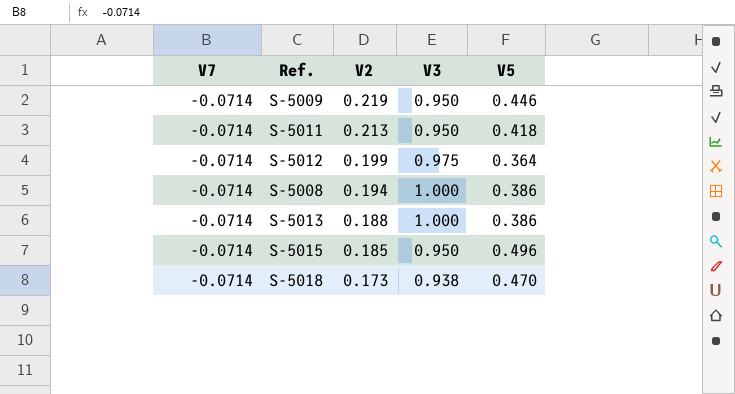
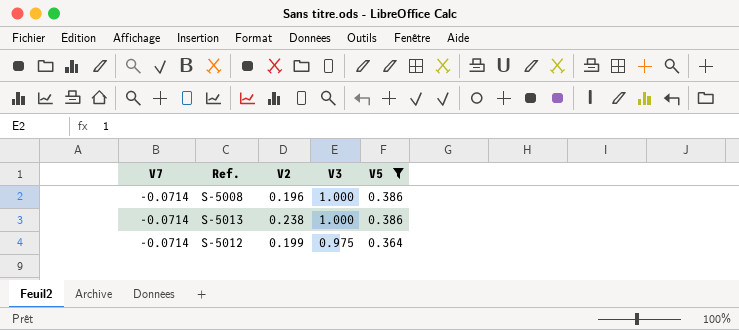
filter: none -> V5 <= 0.386
row order: V2 descending -> V3 descending
S-5008 | V2: 0.194 -> 0.196
S-5013 | V2: 0.188 -> 0.238

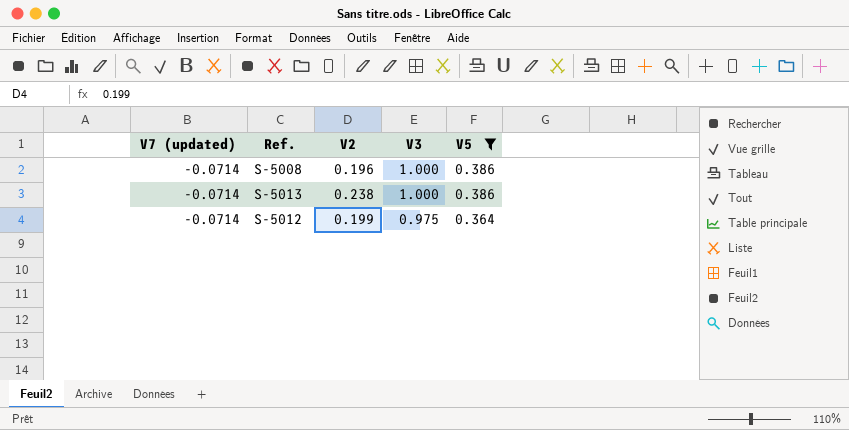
column name: V7 -> V7 (updated)

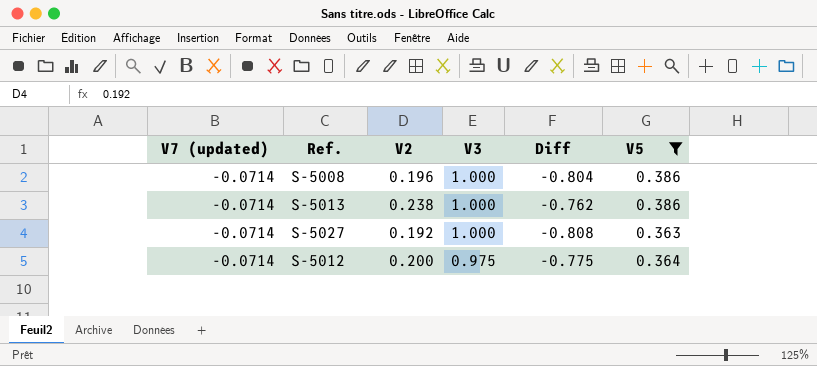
column Diff | formula: none -> [V2] - [V3]
row S-5027: none -> -0.0714 | 0.192 | 1.000 | -0.808 | 0.363
S-5012 | V2: 0.199 -> 0.200

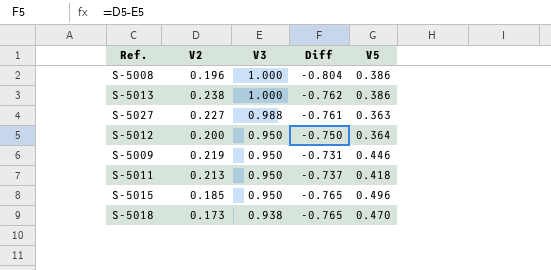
filter: V5 <= 0.386 -> none
column V7 (updated) | position: 1 -> none
S-5027 | V2: 0.192 -> 0.227
S-5027 | V3: 1.000 -> 0.988
S-5027 | Diff: -0.808 -> -0.761
S-5012 | V3: 0.975 -> 0.950
S-5012 | Diff: -0.775 -> -0.750

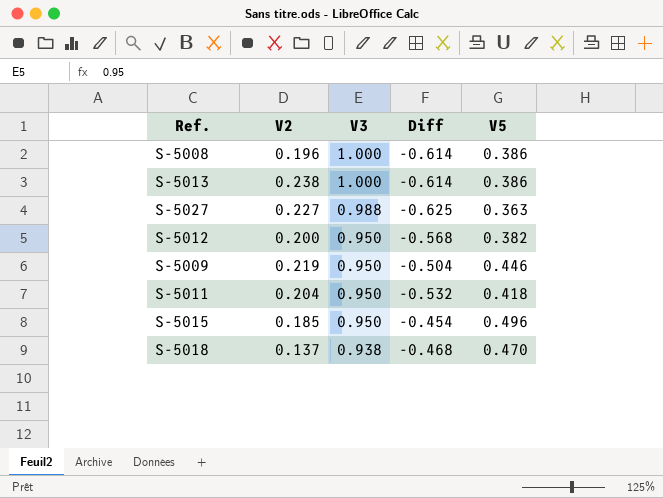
column Diff | formula: [V2] - [V3] -> [V5] - [V3]
S-5012 | V5: 0.364 -> 0.382
S-5011 | V2: 0.213 -> 0.204
S-5018 | V2: 0.173 -> 0.137

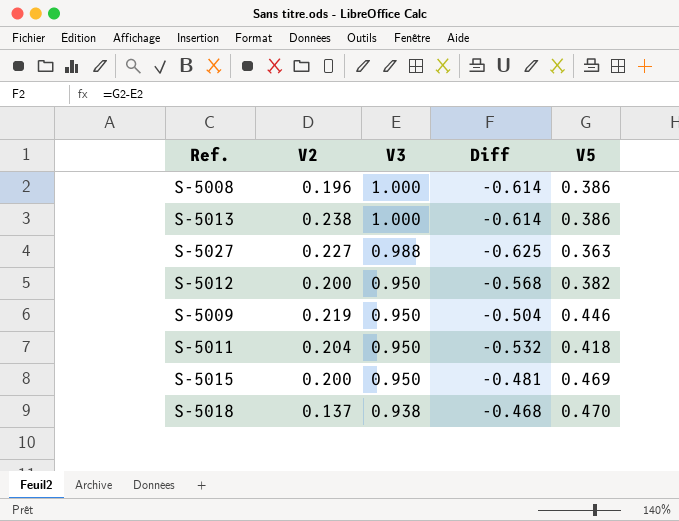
S-5015 | V2: 0.185 -> 0.200
S-5015 | Diff: -0.454 -> -0.481
S-5015 | V5: 0.496 -> 0.469

